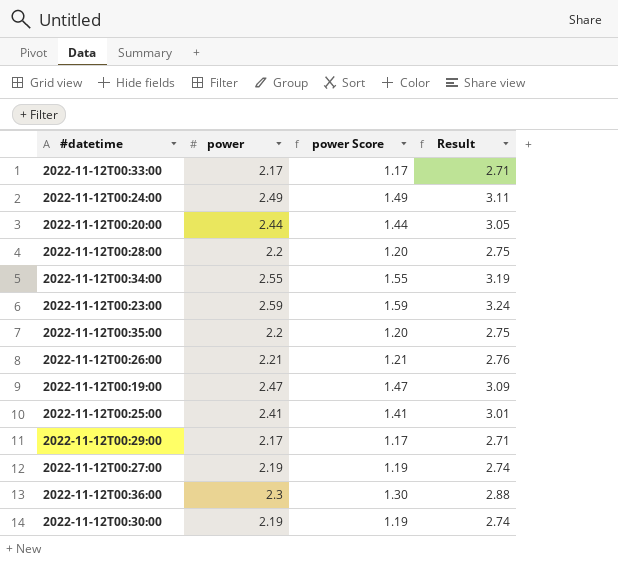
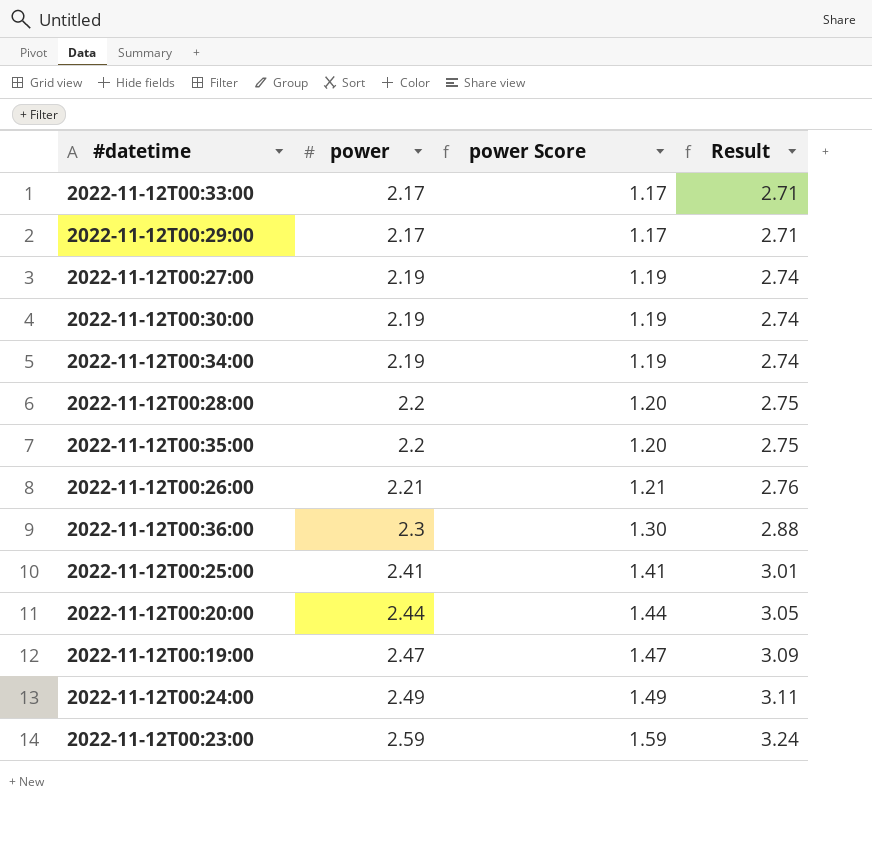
row order: none -> power ascending
2022-11-12T00:34:00 | power: 2.55 -> 2.19
2022-11-12T00:34:00 | power Score: 1.55 -> 1.19
2022-11-12T00:34:00 | Result: 3.19 -> 2.74

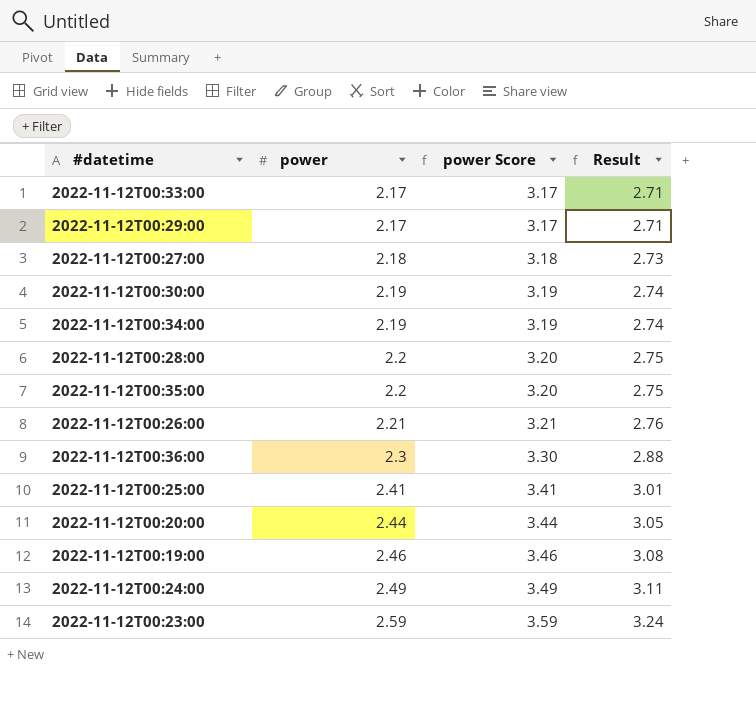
column power Score | formula: [power] - 1 -> [power] + 1
2022-11-12T00:27:00 | power: 2.19 -> 2.18
2022-11-12T00:27:00 | Result: 2.74 -> 2.73
2022-11-12T00:19:00 | power: 2.47 -> 2.46
2022-11-12T00:19:00 | Result: 3.09 -> 3.08

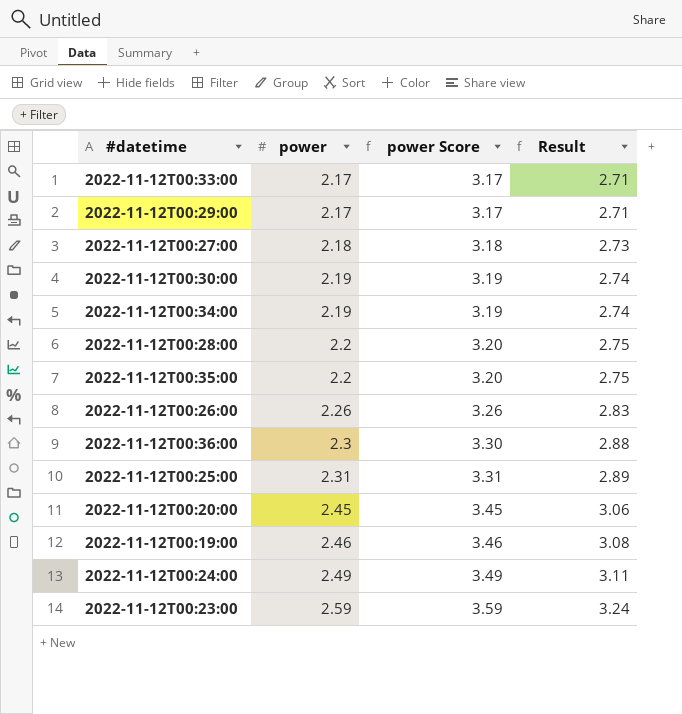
2022-11-12T00:26:00 | power: 2.21 -> 2.26
2022-11-12T00:26:00 | power Score: 3.21 -> 3.26
2022-11-12T00:26:00 | Result: 2.76 -> 2.83
2022-11-12T00:25:00 | power: 2.41 -> 2.31
2022-11-12T00:25:00 | power Score: 3.41 -> 3.31
2022-11-12T00:25:00 | Result: 3.01 -> 2.89
2022-11-12T00:20:00 | power: 2.44 -> 2.45
2022-11-12T00:20:00 | power Score: 3.44 -> 3.45
2022-11-12T00:20:00 | Result: 3.05 -> 3.06

